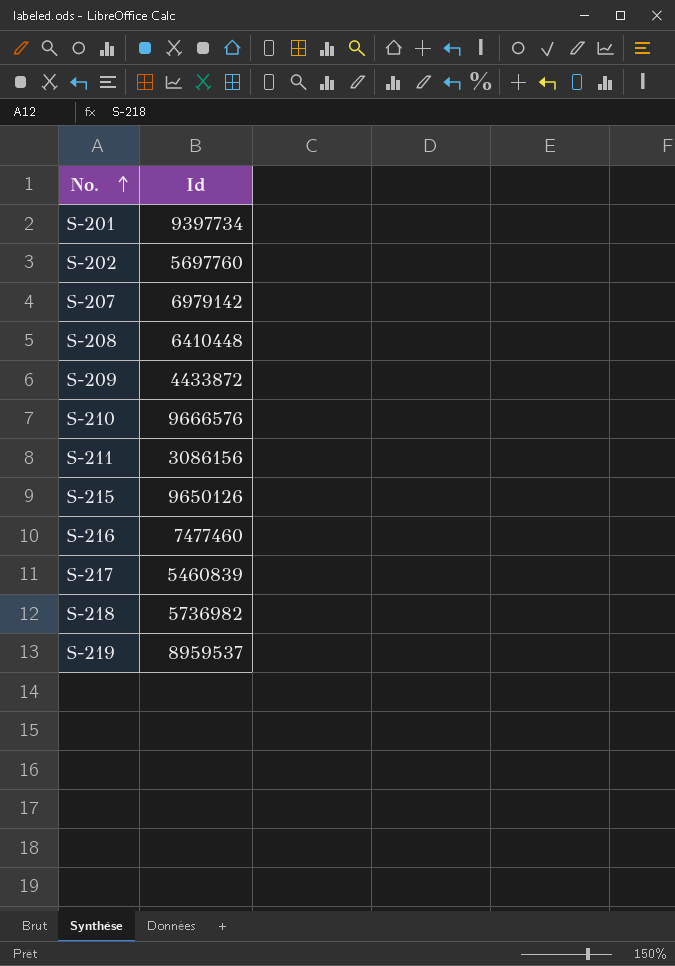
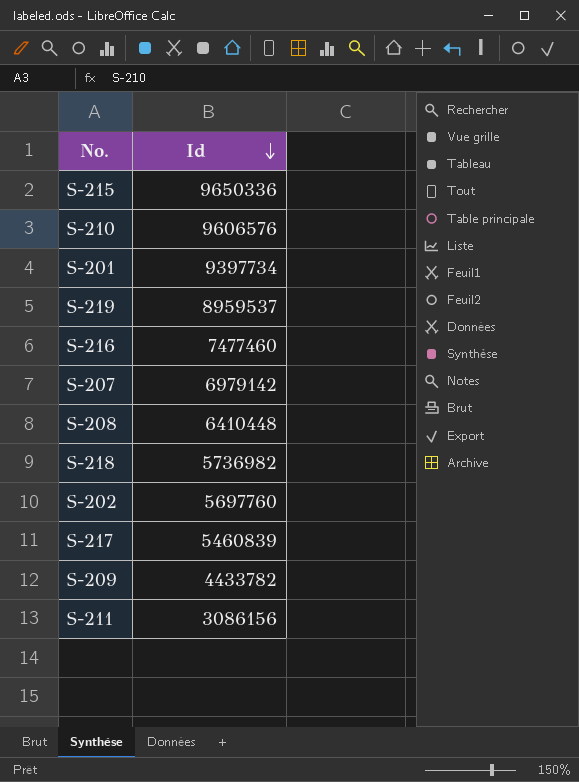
row order: No. ascending -> Id descending
S-215 | Id: 9650126 -> 9650336
S-210 | Id: 9666576 -> 9606576
S-209 | Id: 4433872 -> 4433782

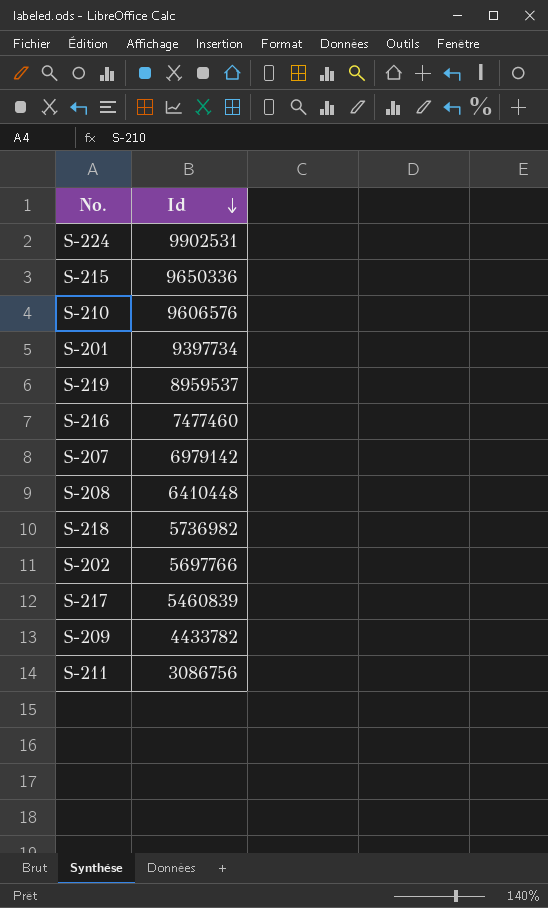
row S-224: none -> 9902531
S-202 | Id: 5697760 -> 5697766
S-211 | Id: 3086156 -> 3086756

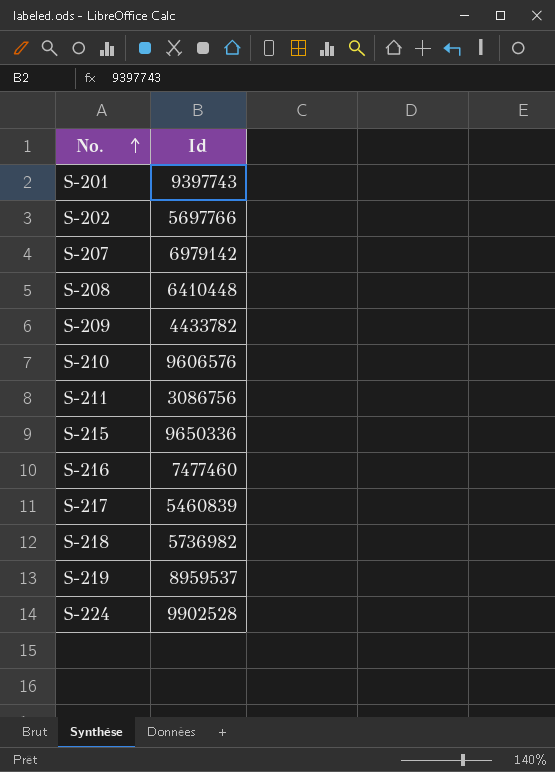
row order: Id descending -> No. ascending
S-201 | Id: 9397734 -> 9397743
S-224 | Id: 9902531 -> 9902528

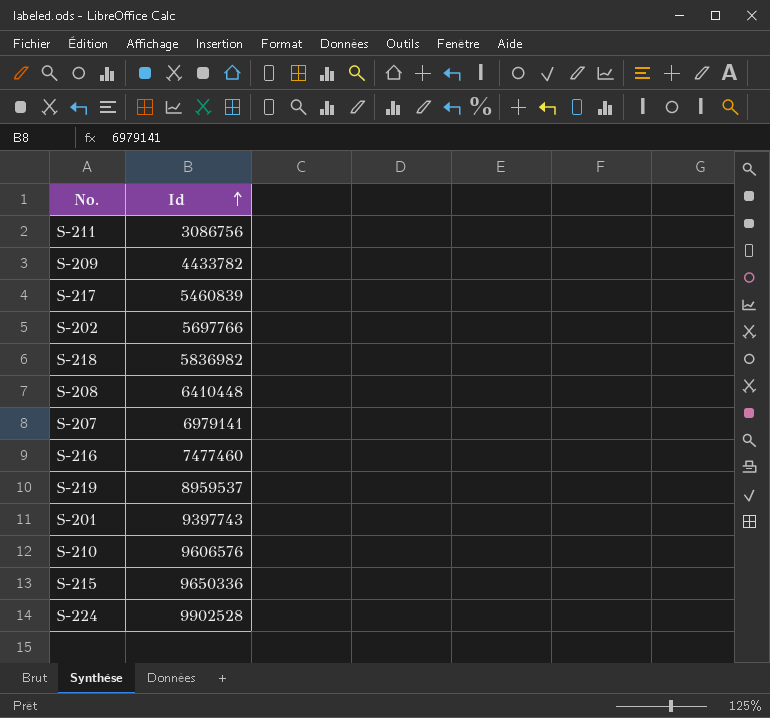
row order: No. ascending -> Id ascending
S-218 | Id: 5736982 -> 5836982
S-207 | Id: 6979142 -> 6979141

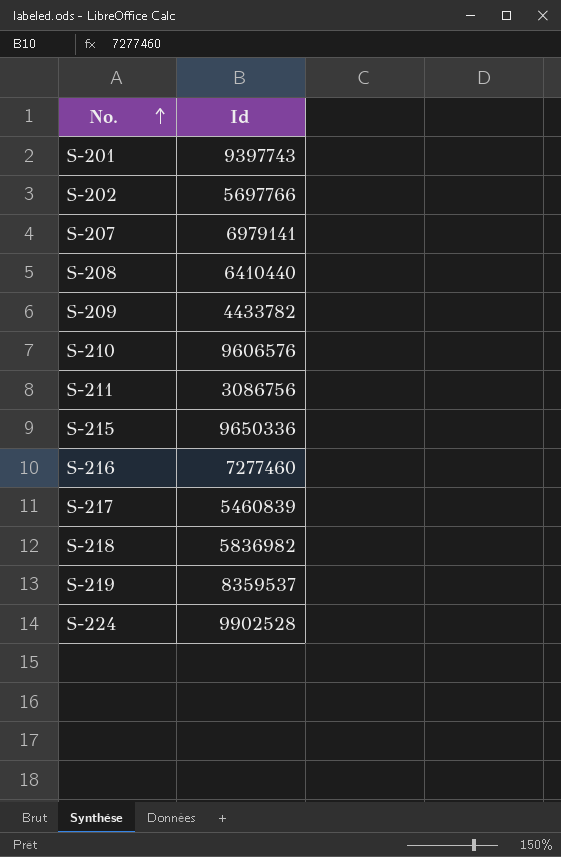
row order: Id ascending -> No. ascending
S-208 | Id: 6410448 -> 6410440
S-216 | Id: 7477460 -> 7277460
S-219 | Id: 8959537 -> 8359537

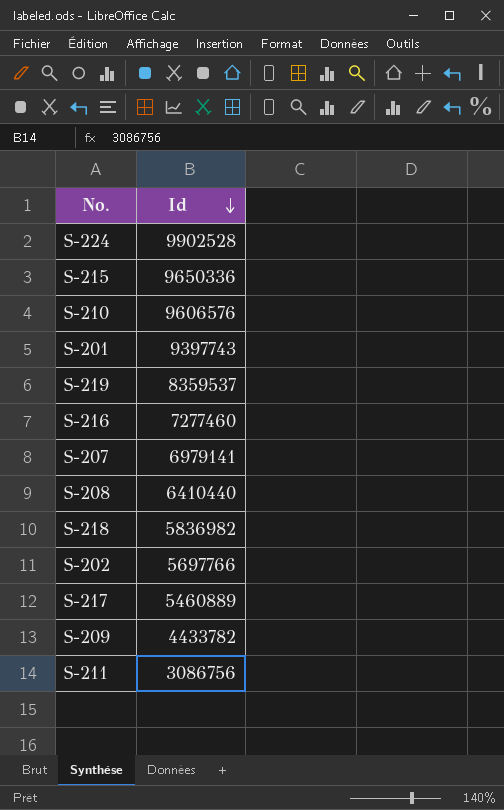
row order: No. ascending -> Id descending
S-217 | Id: 5460839 -> 5460889

